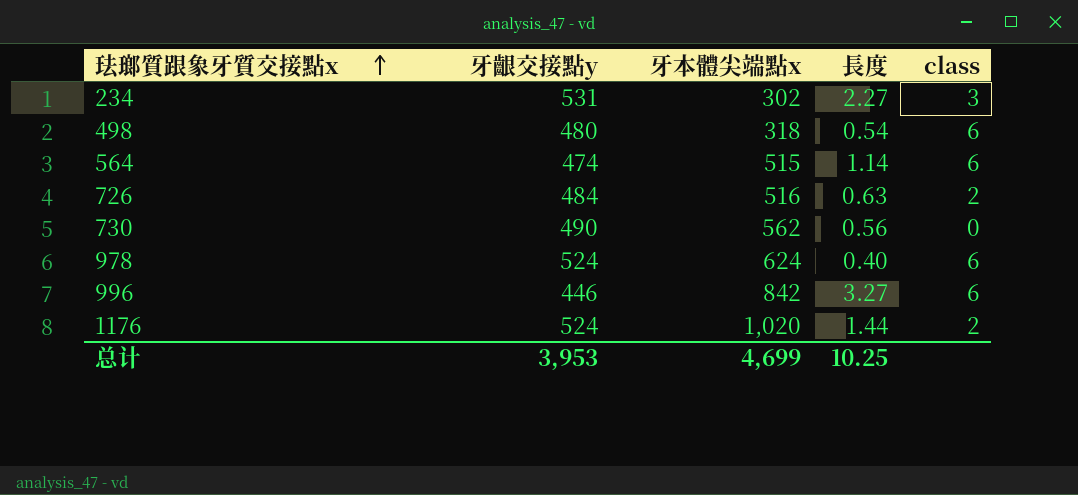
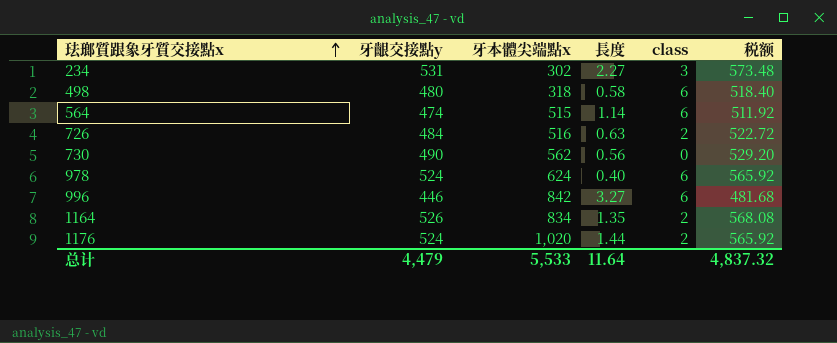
column 税额 | formula: none -> [牙齦交接點y] * 1.08
498 | 長度: 0.54 -> 0.58
row 1164: none -> 526 | 834 | 1.35 | 2 | 568.08
总计 | 牙齦交接點y: 3,953 -> 4,479
总计 | 牙本體尖端點x: 4,699 -> 5,533
总计 | 長度: 10.25 -> 11.64

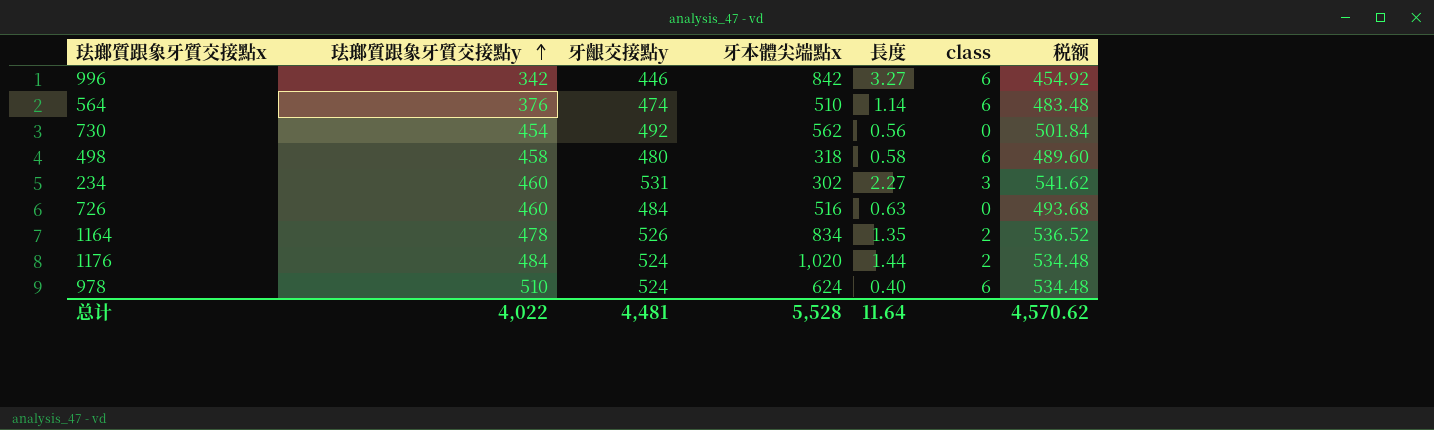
row order: 珐瑯質跟象牙質交接點x ascending -> 珐瑯質跟象牙質交接點y ascending
column 珐瑯質跟象牙質交接點y | position: none -> 2
column 税额 | formula: [牙齦交接點y] * 1.08 -> [牙齦交接點y] * 1.02
564 | 牙本體尖端點x: 515 -> 510
730 | 牙齦交接點y: 490 -> 492
726 | class: 2 -> 0
总计 | 牙齦交接點y: 4,479 -> 4,481
总计 | 牙本體尖端點x: 5,533 -> 5,528
总计 | 税额: 4,837.32 -> 4,570.62

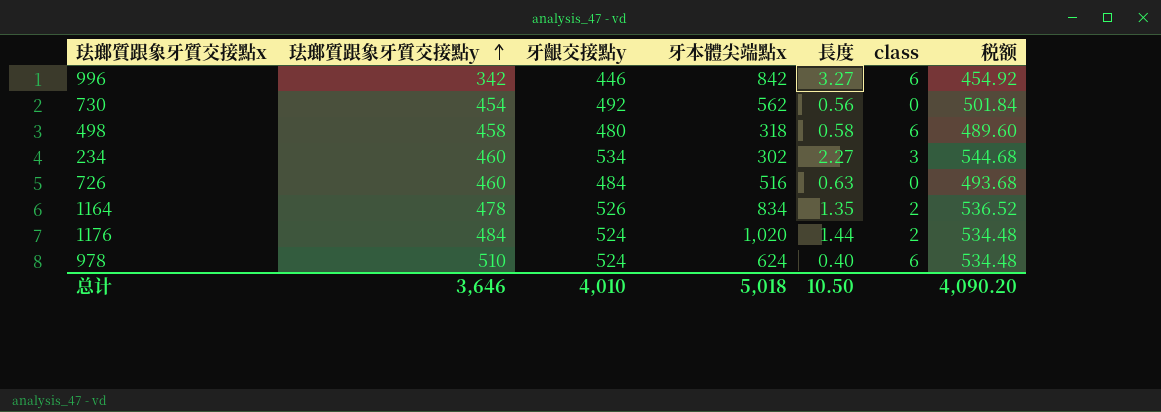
row 564: 376 | 474 | 510 | 1.14 | 6 | 483.48 -> none
234 | 牙齦交接點y: 531 -> 534
234 | 税额: 541.62 -> 544.68
总计 | 珐瑯質跟象牙質交接點y: 4,022 -> 3,646
总计 | 牙齦交接點y: 4,481 -> 4,010
总计 | 牙本體尖端點x: 5,528 -> 5,018
总计 | 長度: 11.64 -> 10.50
总计 | 税额: 4,570.62 -> 4,090.20

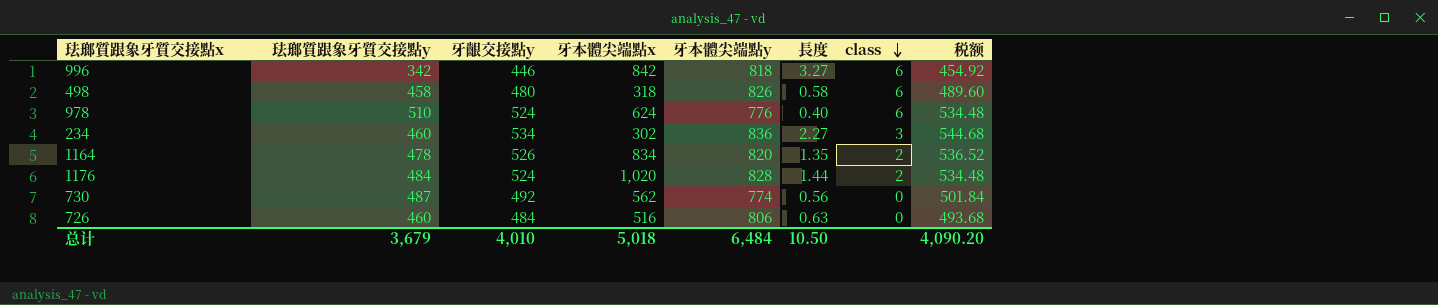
row order: 珐瑯質跟象牙質交接點y ascending -> class descending
column 牙本體尖端點y | position: none -> 5
730 | 珐瑯質跟象牙質交接點y: 454 -> 487
总计 | 珐瑯質跟象牙質交接點y: 3,646 -> 3,679

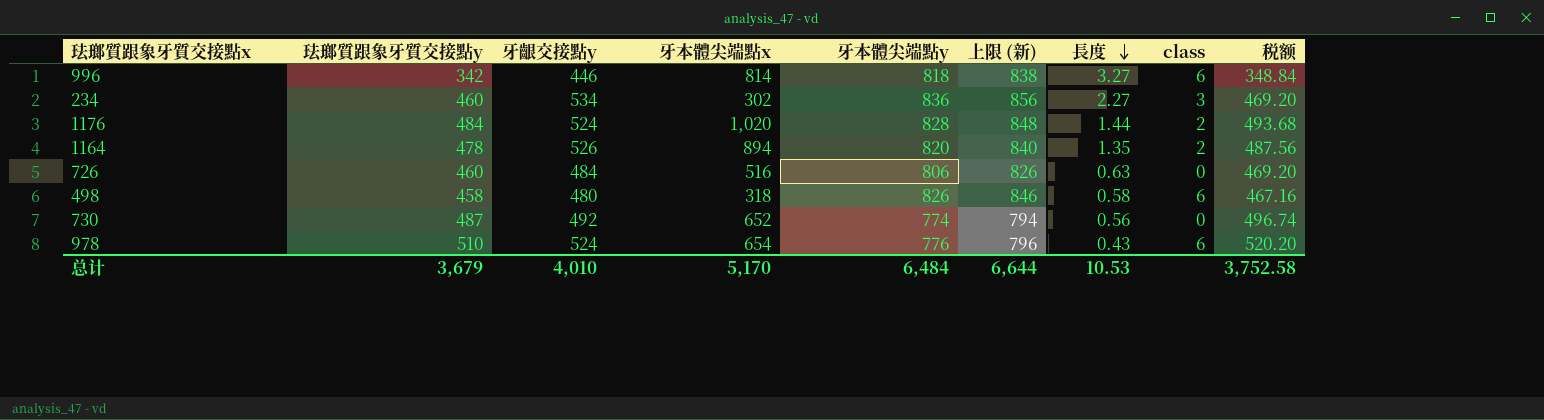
row order: class descending -> 長度 descending
column 上限 (新) | formula: none -> [牙本體尖端點y] + 20
column 税额 | formula: [牙齦交接點y] * 1.02 -> [珐瑯質跟象牙質交接點y] * 1.02
996 | 牙本體尖端點x: 842 -> 814
1164 | 牙本體尖端點x: 834 -> 894
730 | 牙本體尖端點x: 562 -> 652
978 | 牙本體尖端點x: 624 -> 654
978 | 長度: 0.40 -> 0.43
总计 | 牙本體尖端點x: 5,018 -> 5,170
总计 | 長度: 10.50 -> 10.53
总计 | 税额: 4,090.20 -> 3,752.58

